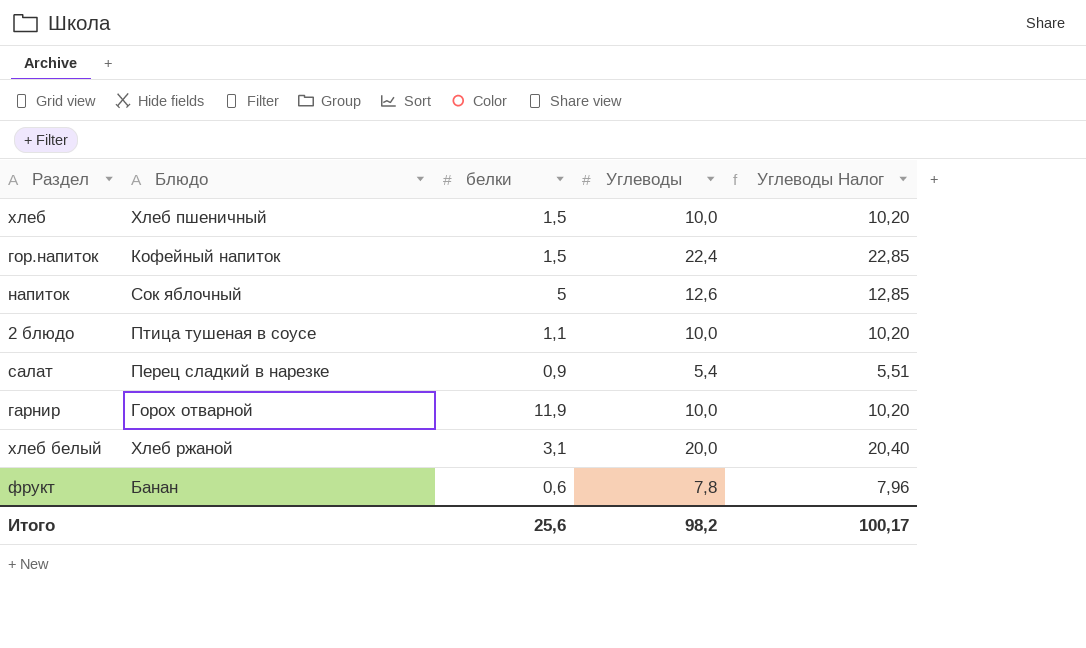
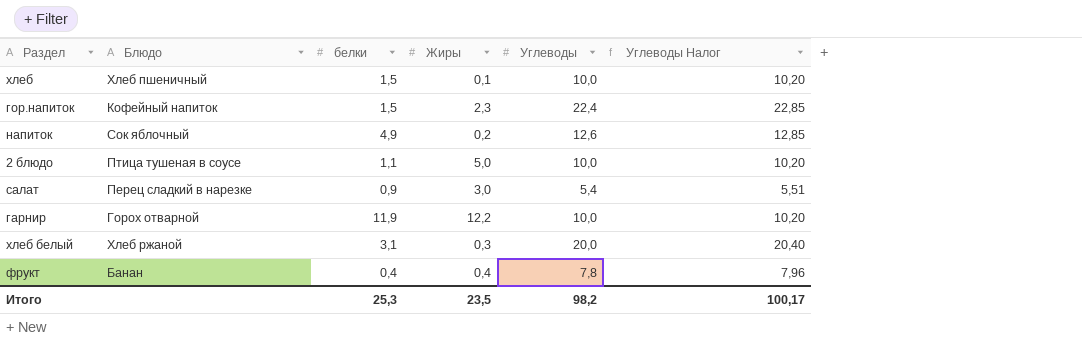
column Жиры | position: none -> 4
напиток | белки: 5 -> 4,9
фрукт | белки: 0,6 -> 0,4
Итого | белки: 25,6 -> 25,3

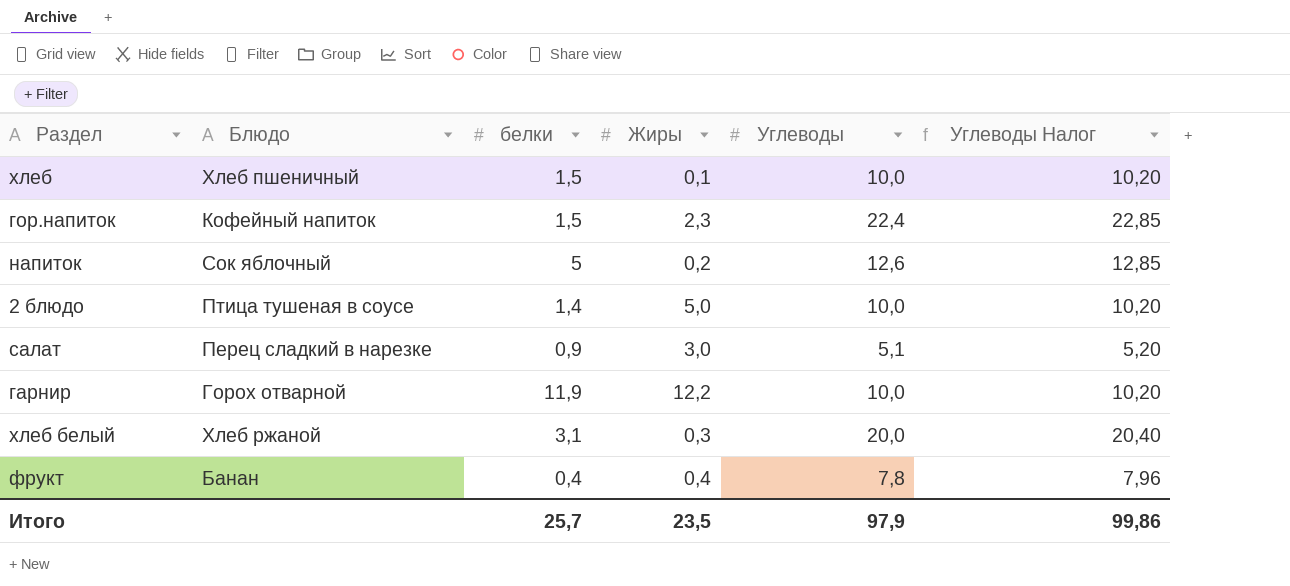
напиток | белки: 4,9 -> 5
2 блюдо | белки: 1,1 -> 1,4
салат | Углеводы: 5,4 -> 5,1
салат | Углеводы Налог: 5,51 -> 5,20
Итого | белки: 25,3 -> 25,7
Итого | Углеводы: 98,2 -> 97,9
Итого | Углеводы Налог: 100,17 -> 99,86

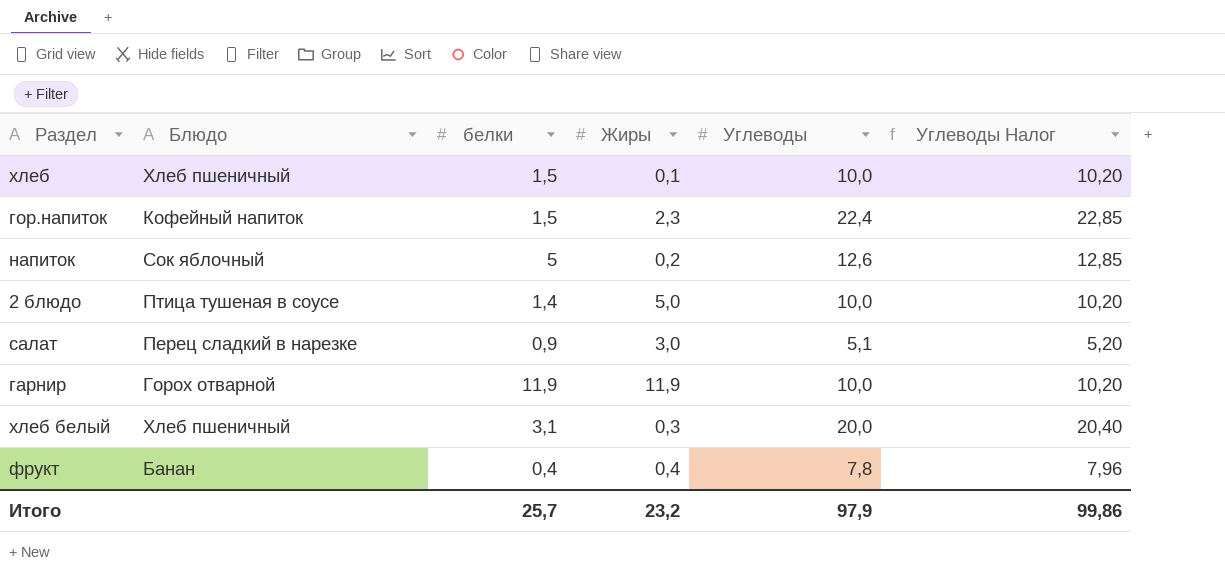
гарнир | Жиры: 12,2 -> 11,9
хлеб белый | Блюдо: Хлеб ржаной -> Хлеб пшеничный
Итого | Жиры: 23,5 -> 23,2

